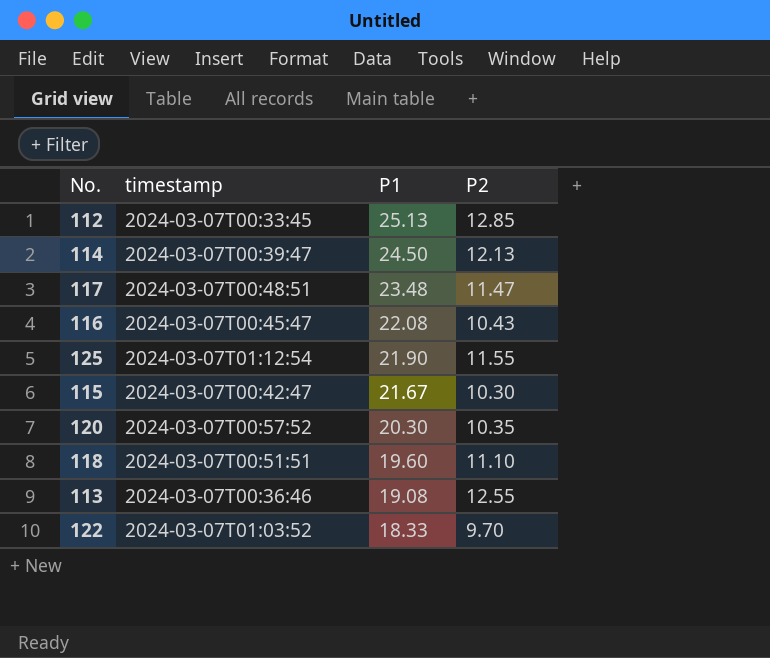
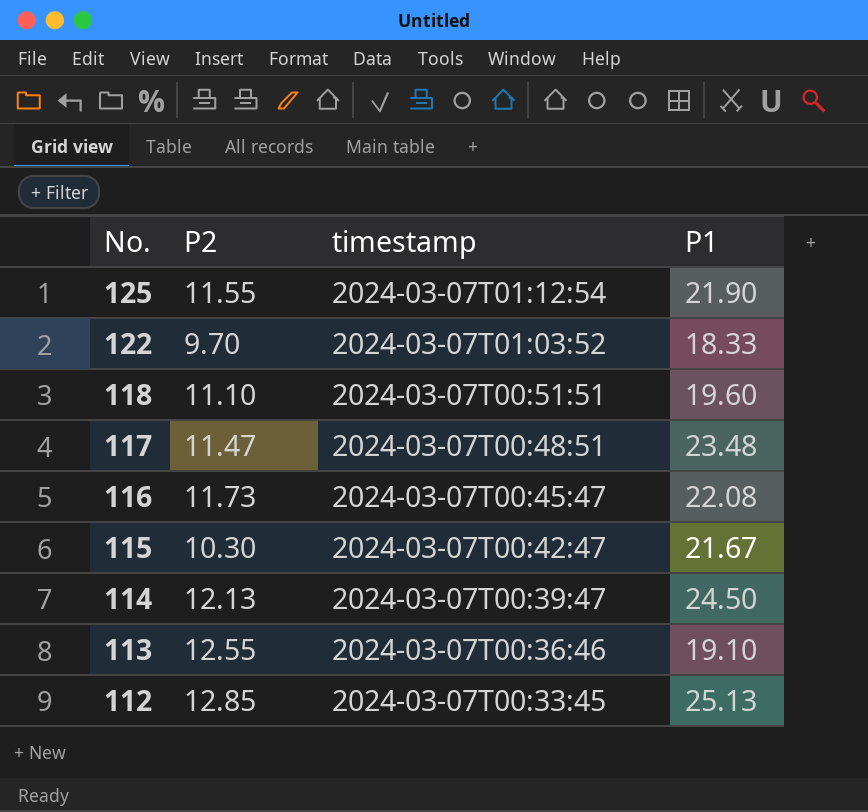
row order: P1 descending -> No. descending
column P2 | position: 4 -> 2
row 120: 2024-03-07T00:57:52 | 20.30 | 10.35 -> none
116 | P2: 10.43 -> 11.73
113 | P1: 19.08 -> 19.10

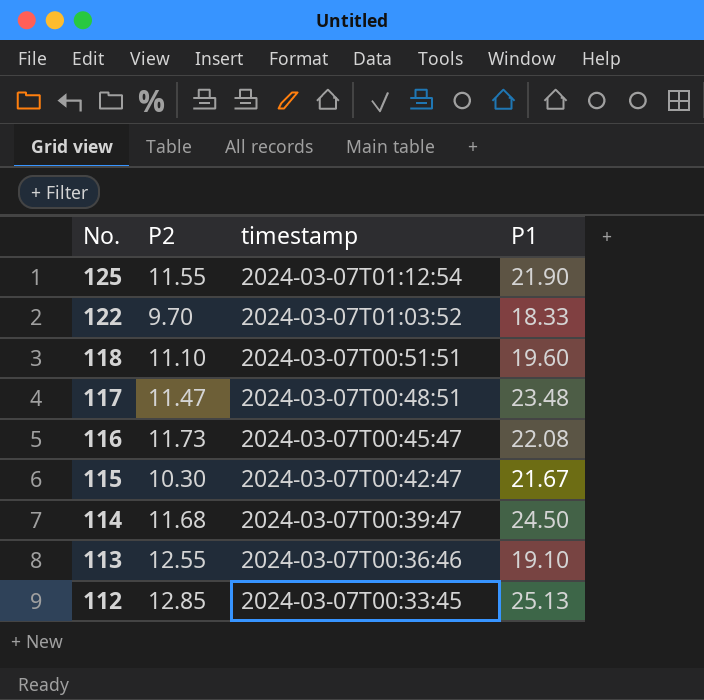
114 | P2: 12.13 -> 11.68

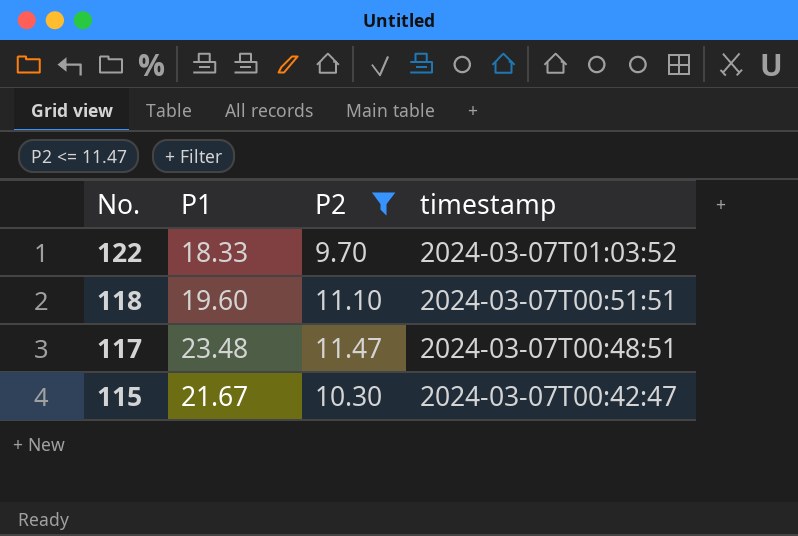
filter: none -> P2 <= 11.47
column P1 | position: 4 -> 2

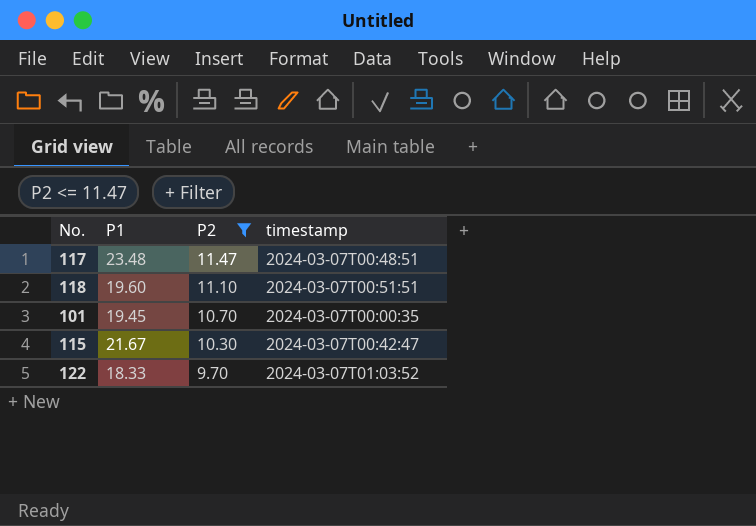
row order: No. descending -> P2 descending
row 101: none -> 19.45 | 10.70 | 2024-03-07T00:00:35

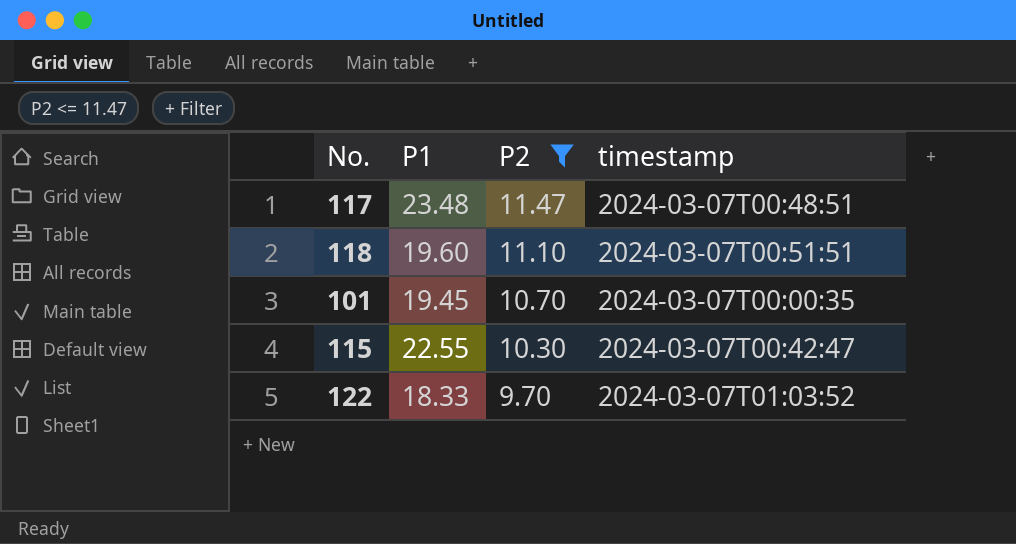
115 | P1: 21.67 -> 22.55

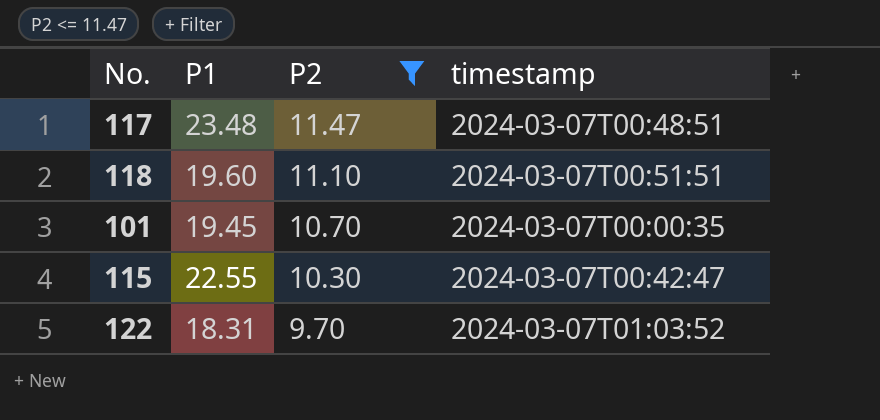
122 | P1: 18.33 -> 18.31

